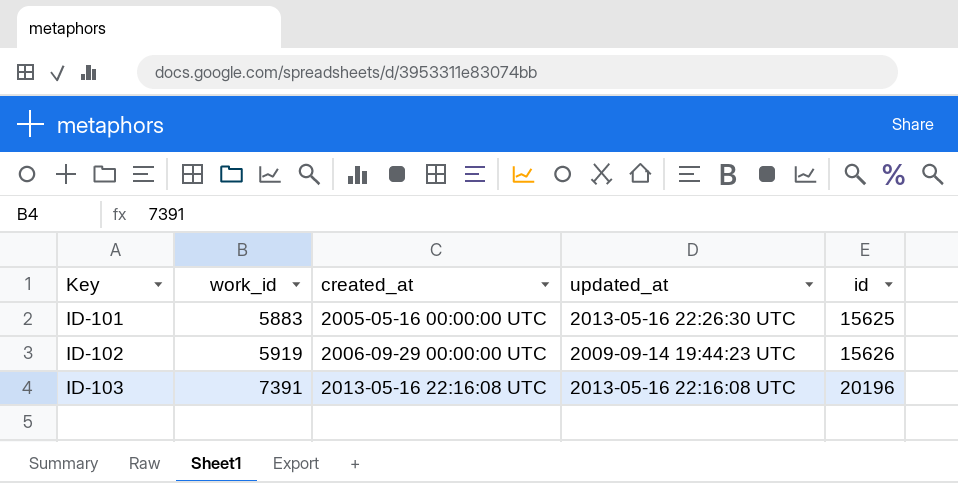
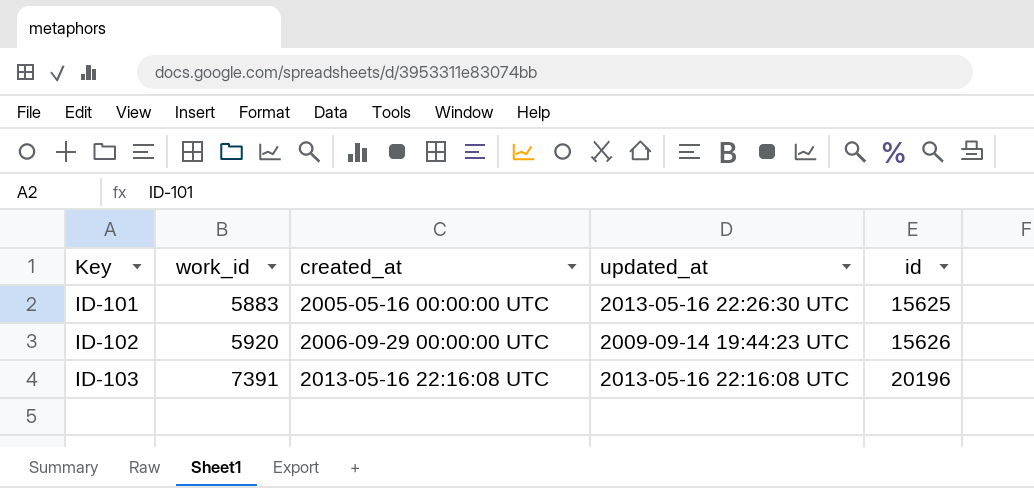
ID-102 | work_id: 5919 -> 5920

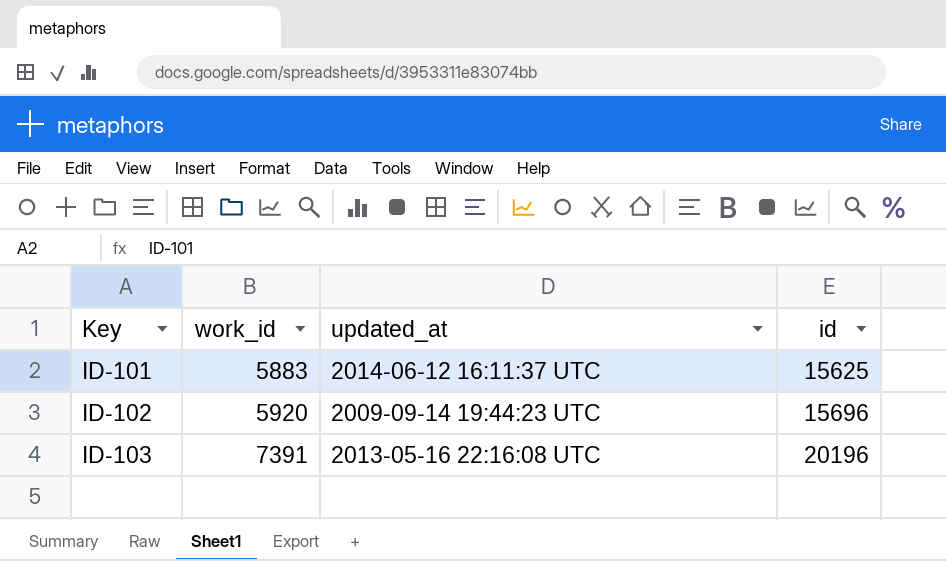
column created_at | position: 3 -> none
ID-101 | updated_at: 2013-05-16 22:26:30 UTC -> 2014-06-12 16:11:37 UTC
ID-102 | id: 15626 -> 15696

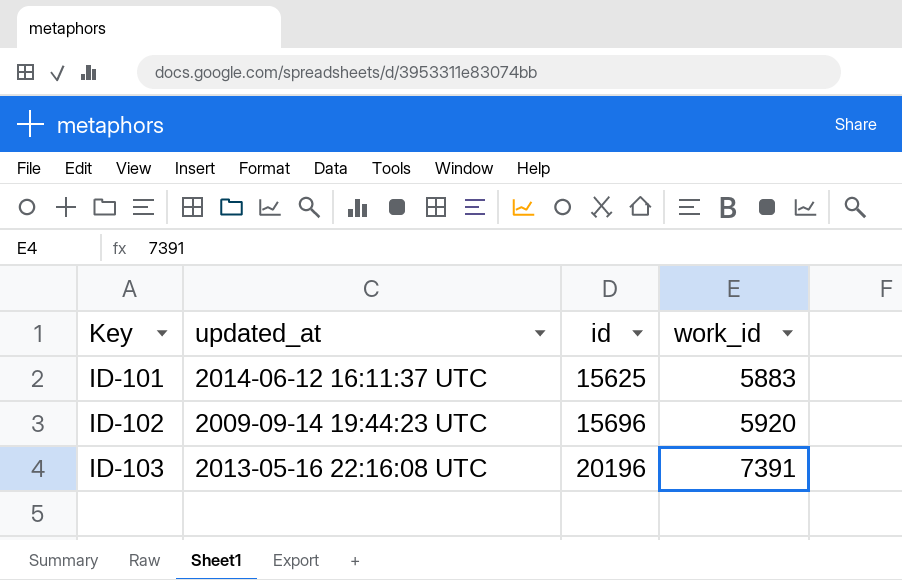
column work_id | position: 2 -> 4

